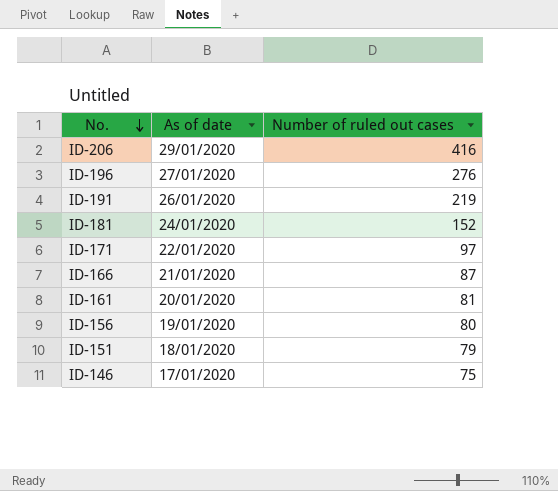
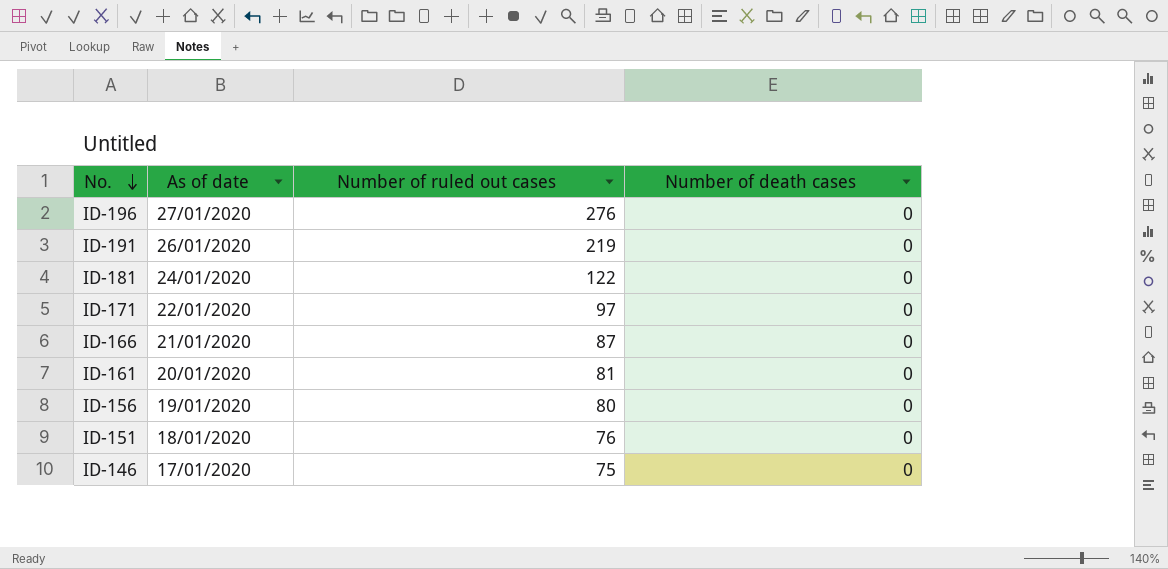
column Number of death cases | position: none -> 4
row ID-206: 29/01/2020 | 416 -> none
ID-181 | Number of ruled out cases: 152 -> 122
ID-151 | Number of ruled out cases: 79 -> 76

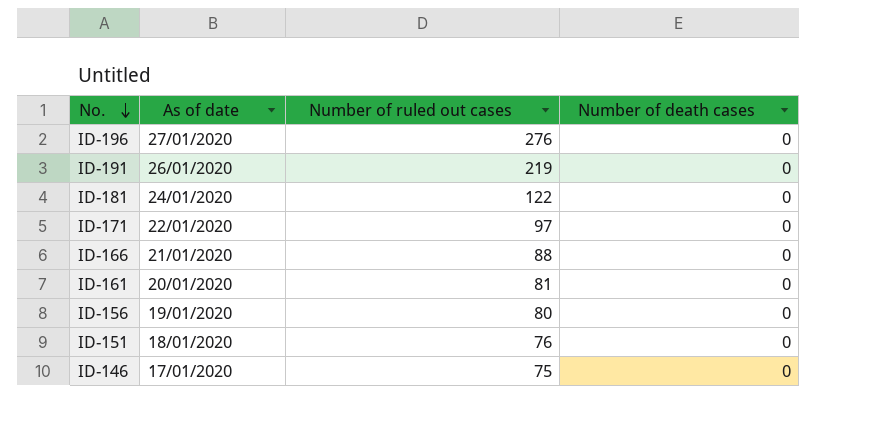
ID-166 | Number of ruled out cases: 87 -> 88

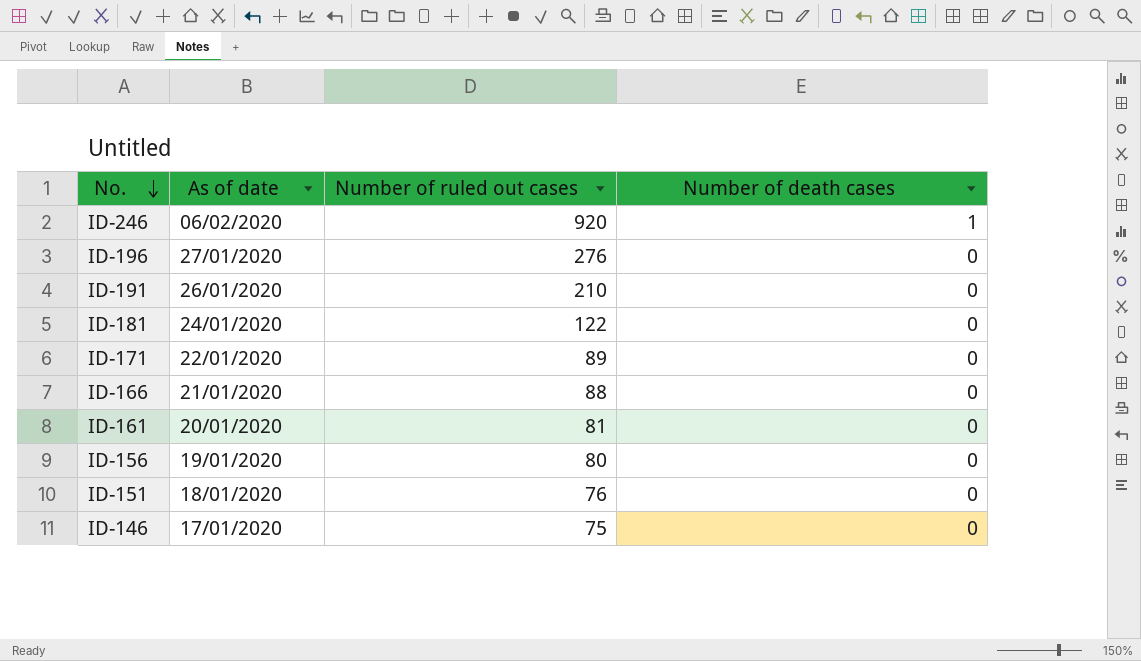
row ID-246: none -> 06/02/2020 | 920 | 1
ID-191 | Number of ruled out cases: 219 -> 210
ID-171 | Number of ruled out cases: 97 -> 89

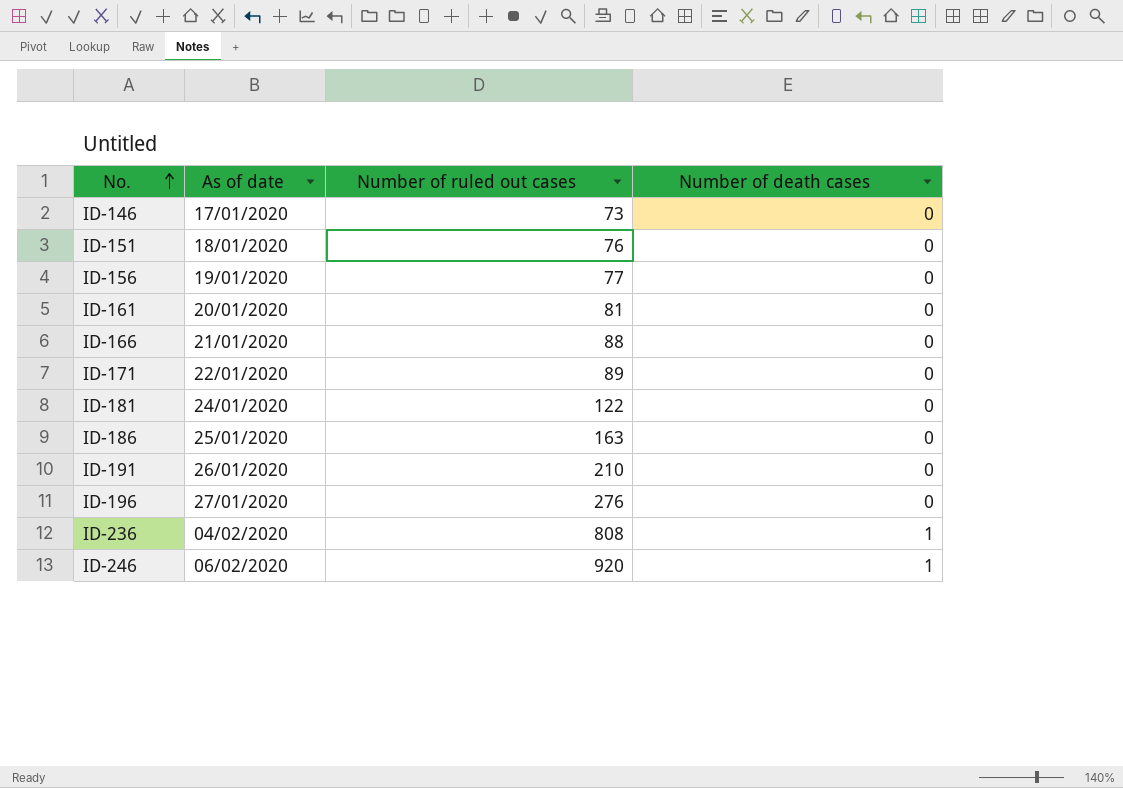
row order: No. descending -> No. ascending
ID-146 | Number of ruled out cases: 75 -> 73
ID-156 | Number of ruled out cases: 80 -> 77
row ID-186: none -> 25/01/2020 | 163 | 0
row ID-236: none -> 04/02/2020 | 808 | 1

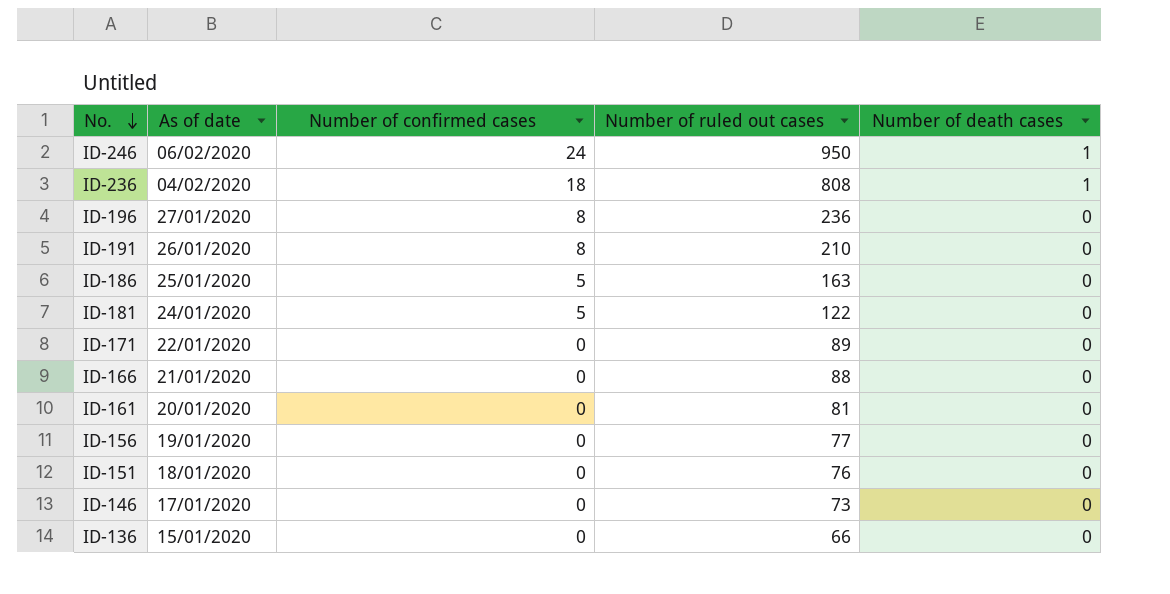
row order: No. ascending -> No. descending
column Number of confirmed cases | position: none -> 3
ID-246 | Number of ruled out cases: 920 -> 950
ID-196 | Number of ruled out cases: 276 -> 236
row ID-136: none -> 15/01/2020 | 0 | 66 | 0

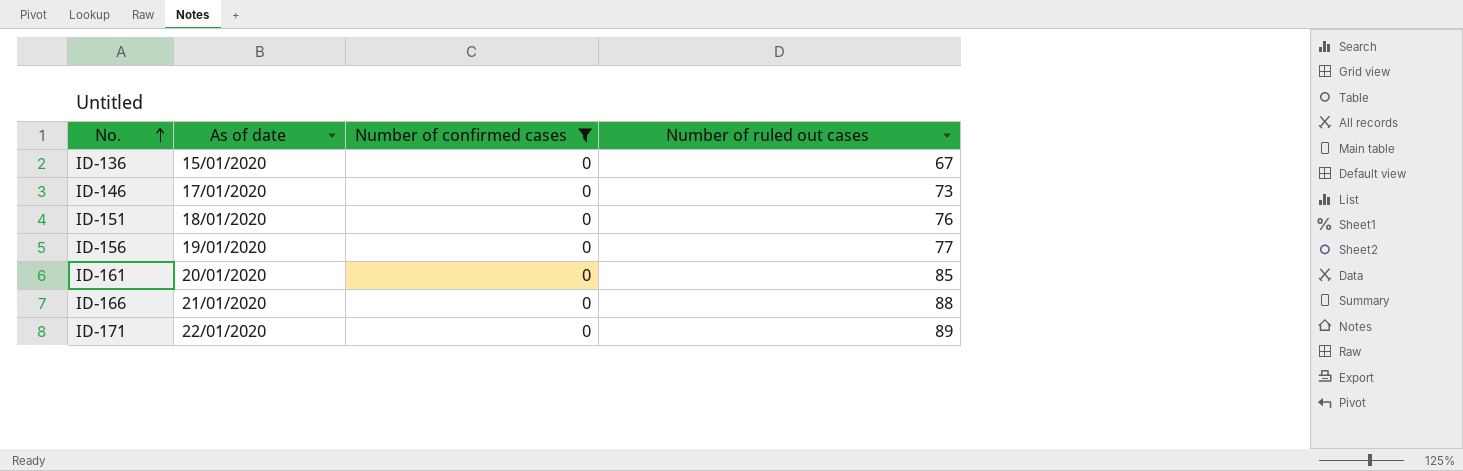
filter: none -> Number of confirmed cases = 0
row order: No. descending -> No. ascending
column Number of death cases | position: 5 -> none
ID-136 | Number of ruled out cases: 66 -> 67
ID-161 | Number of ruled out cases: 81 -> 85

